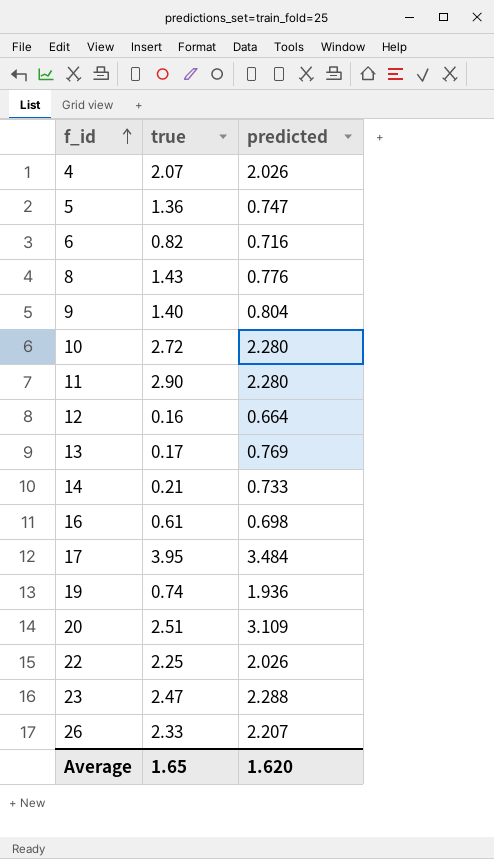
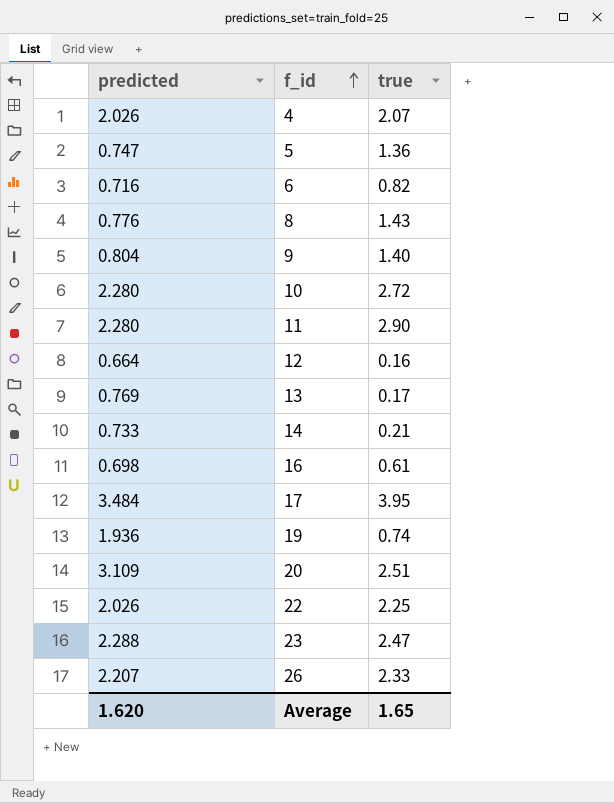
column predicted | position: 3 -> 1

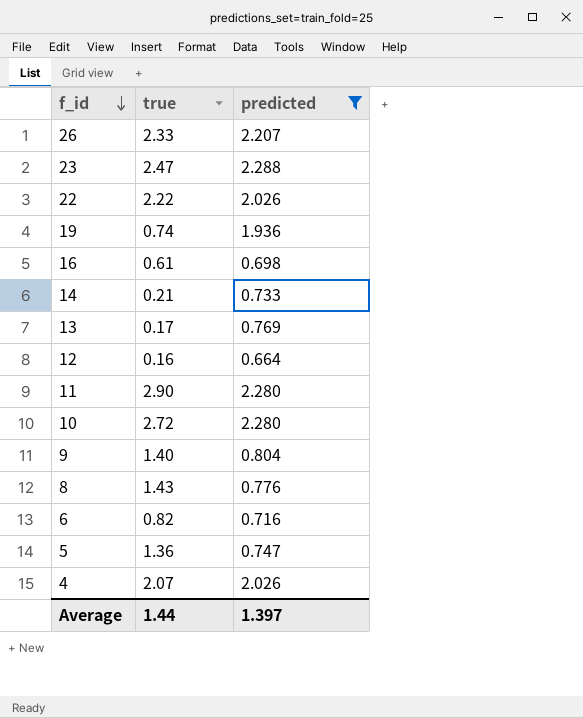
filter: none -> predicted <= 2.288
row order: f_id ascending -> f_id descending
column predicted | position: 1 -> 3
22 | true: 2.25 -> 2.22
Average | true: 1.65 -> 1.44
Average | predicted: 1.620 -> 1.397

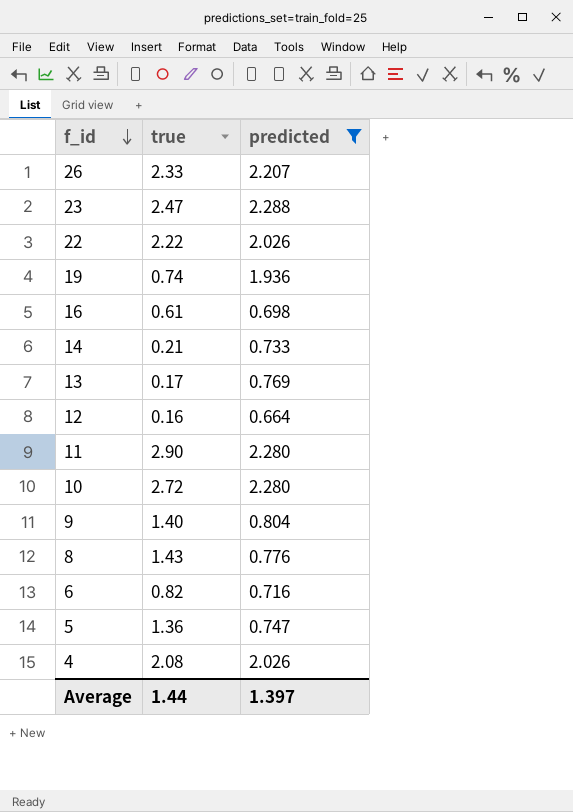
4 | true: 2.07 -> 2.08

